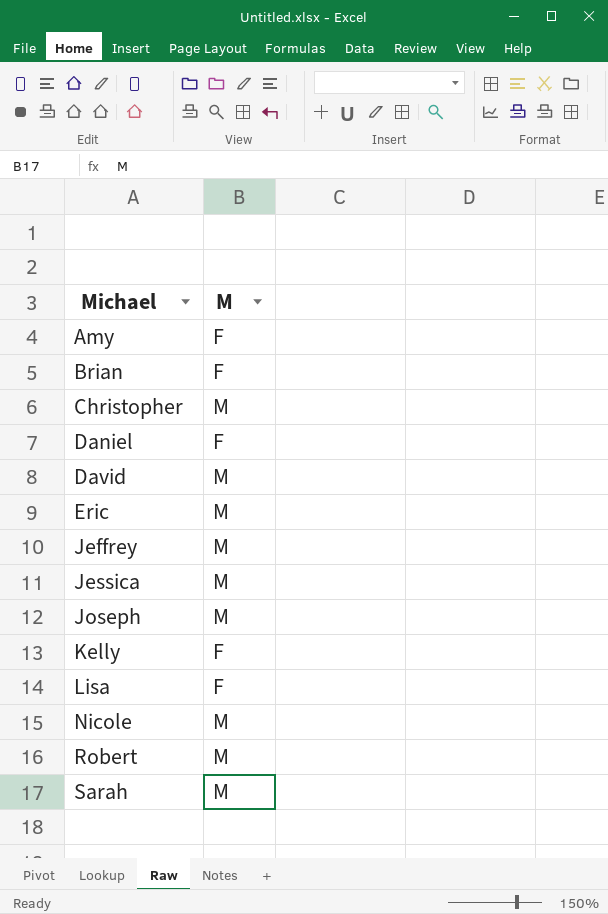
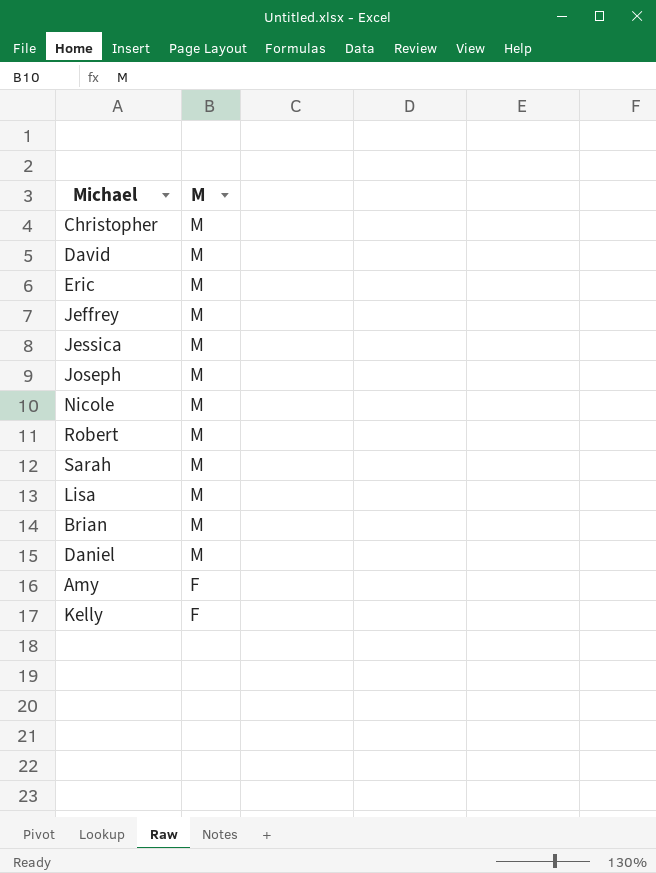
row order: Michael ascending -> M descending
Lisa | M: F -> M
Brian | M: F -> M
Daniel | M: F -> M

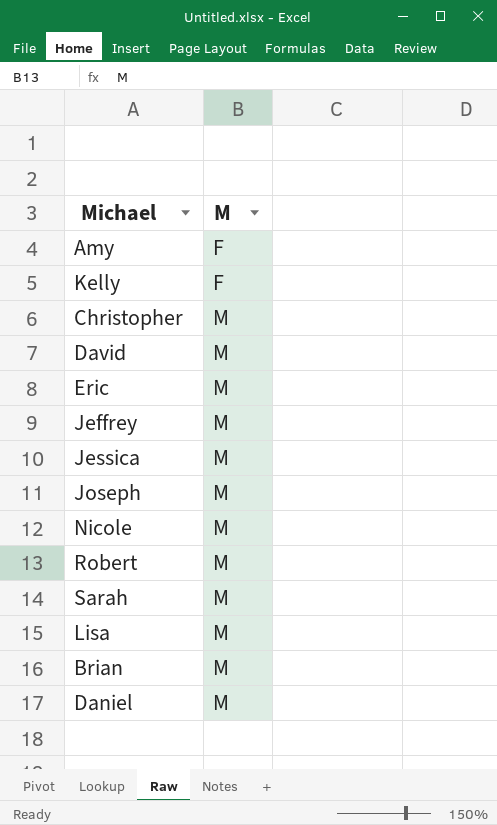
row order: M descending -> M ascending

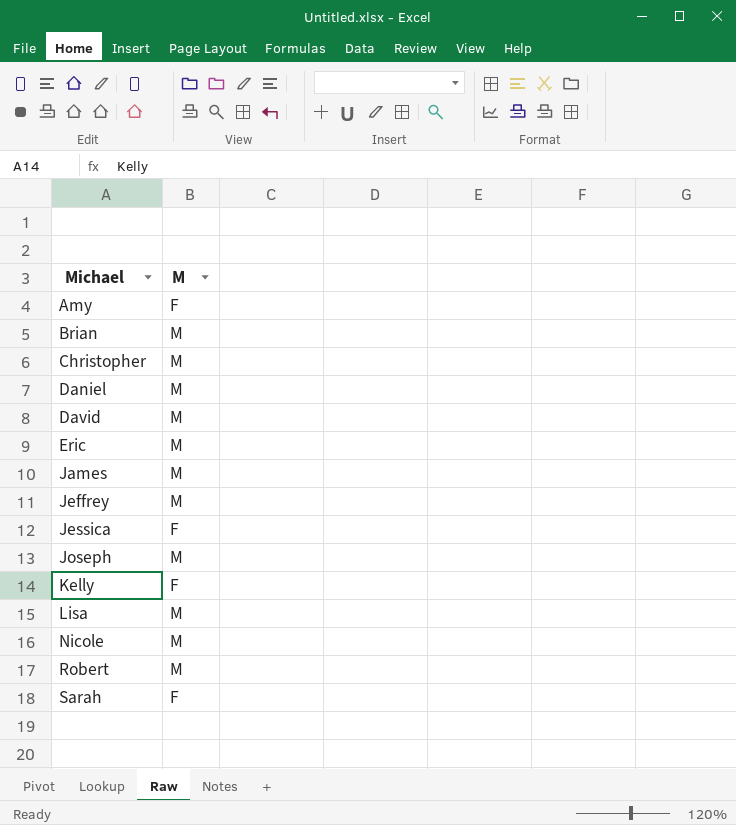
row order: M ascending -> Michael ascending
row James: none -> M
Jessica | M: M -> F
Sarah | M: M -> F

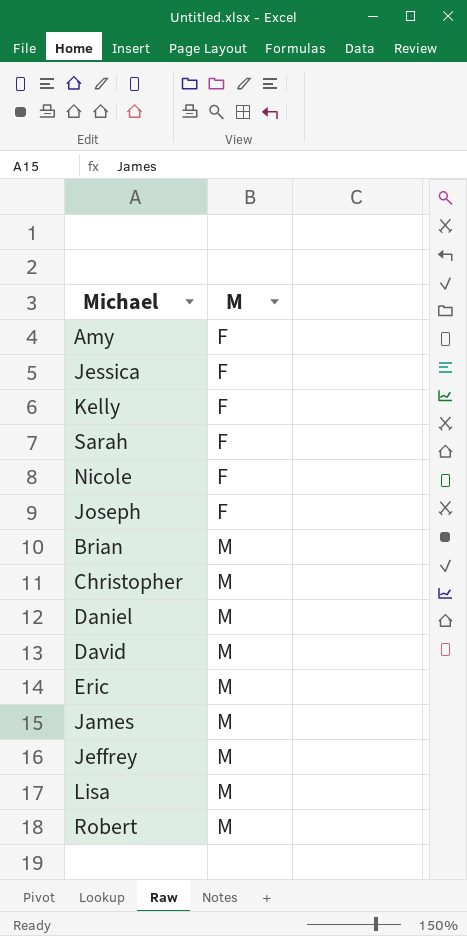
row order: Michael ascending -> M ascending
Nicole | M: M -> F
Joseph | M: M -> F

